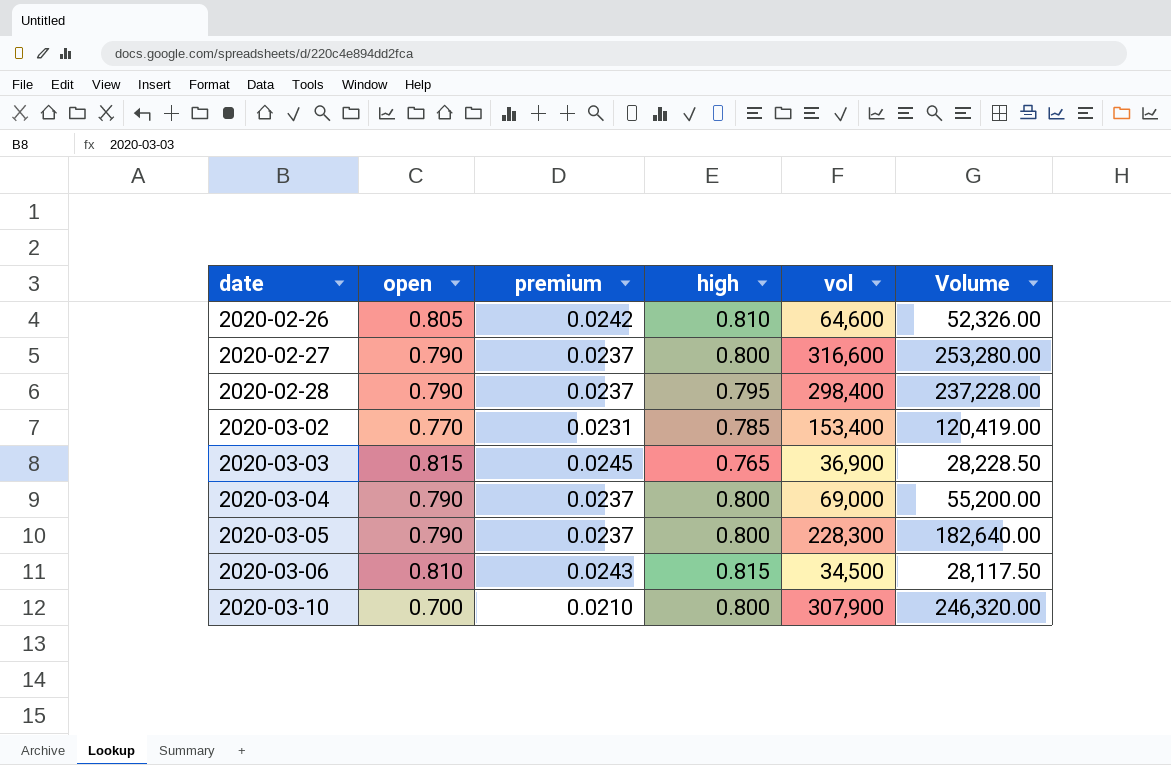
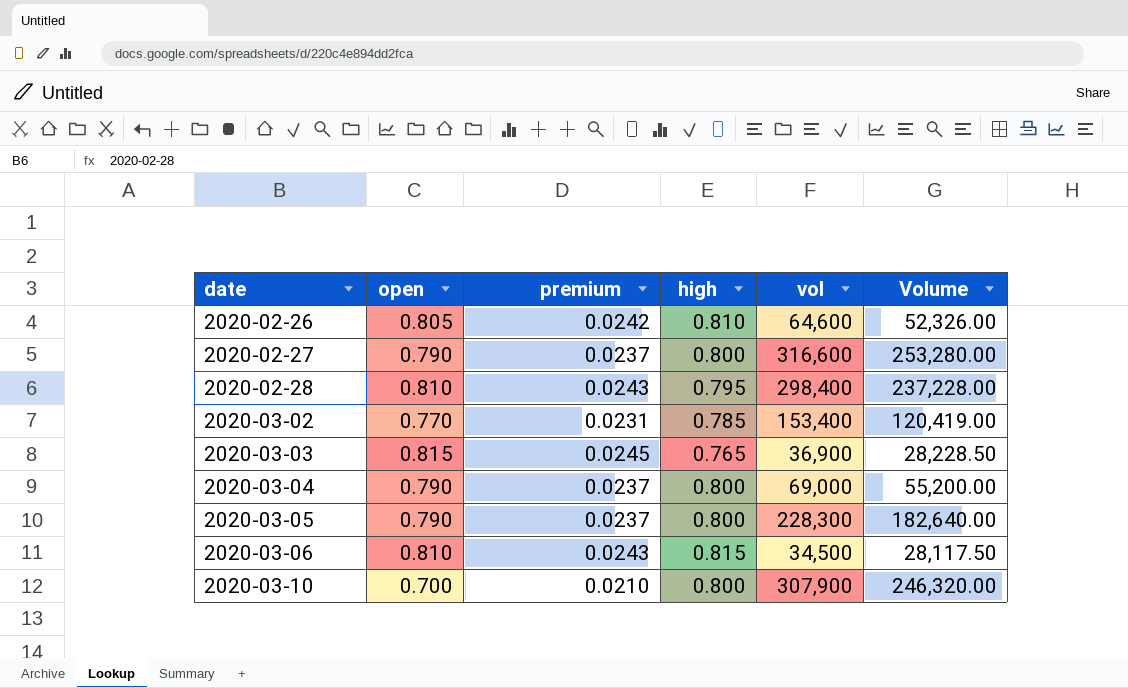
2020-02-28 | open: 0.790 -> 0.810
2020-02-28 | premium: 0.0237 -> 0.0243

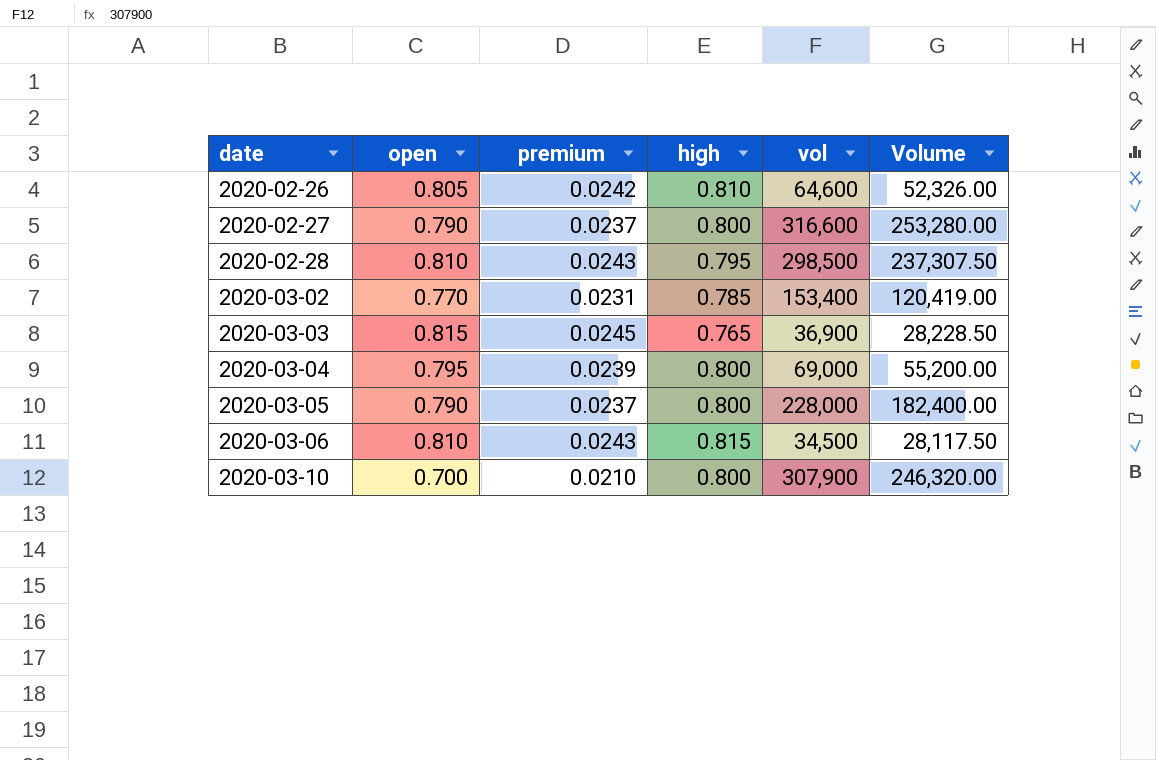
2020-02-28 | vol: 298,400 -> 298,500
2020-02-28 | Volume: 237,228.00 -> 237,307.50
2020-03-04 | open: 0.790 -> 0.795
2020-03-04 | premium: 0.0237 -> 0.0239
2020-03-05 | vol: 228,300 -> 228,000
2020-03-05 | Volume: 182,640.00 -> 182,400.00

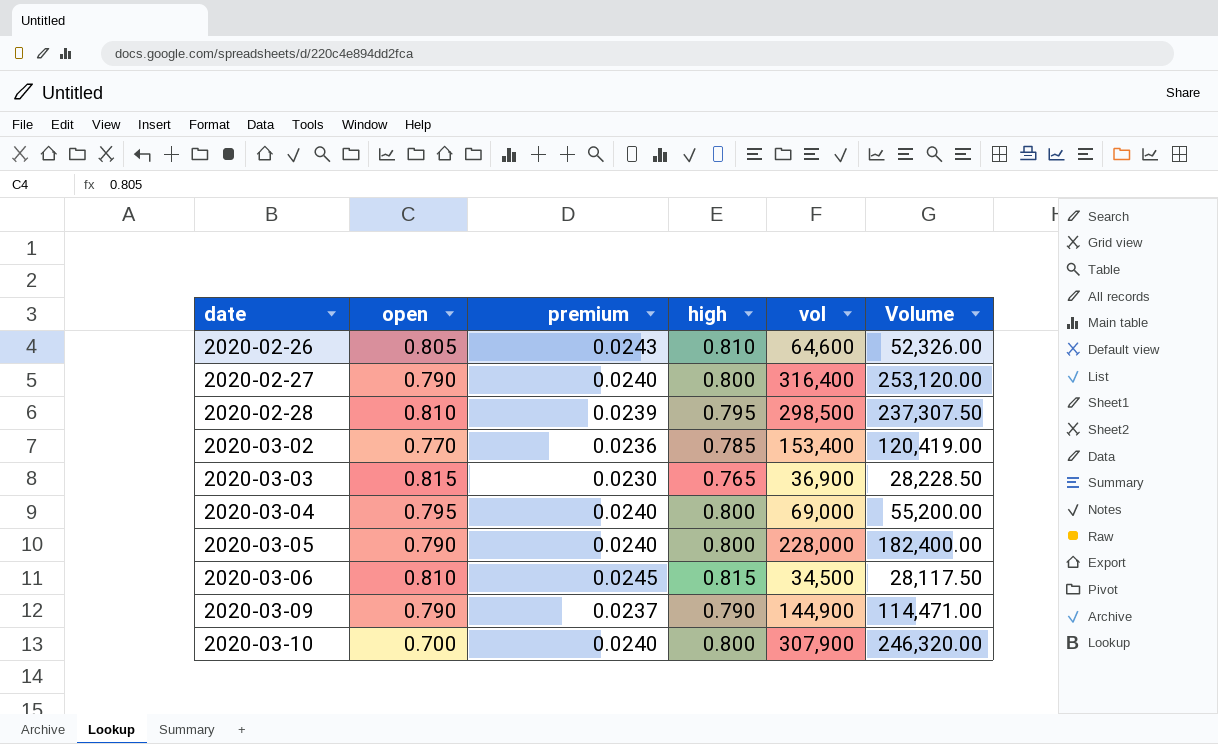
column premium | formula: [open] * 0.03 -> [high] * 0.03
2020-02-27 | vol: 316,600 -> 316,400
2020-02-27 | Volume: 253,280.00 -> 253,120.00
row 2020-03-09: none -> 0.790 | 0.0237 | 0.790 | 144,900 | 114,471.00

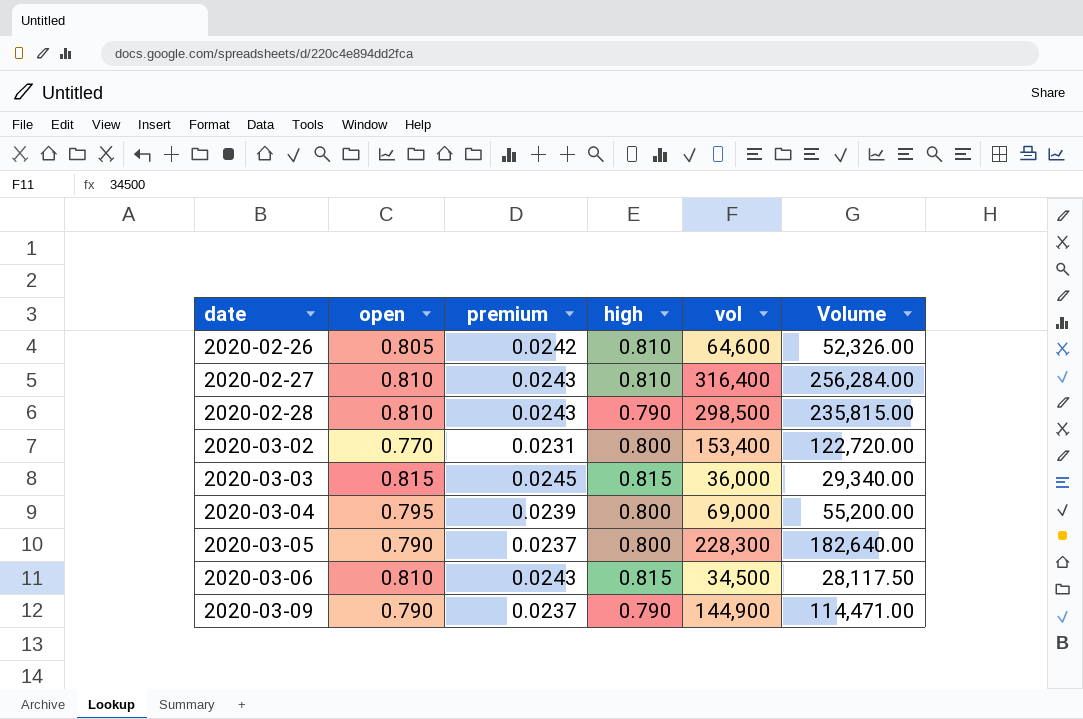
column premium | formula: [high] * 0.03 -> [open] * 0.03
row 2020-03-10: 0.700 | 0.0240 | 0.800 | 307,900 | 246,320.00 -> none
2020-02-27 | open: 0.790 -> 0.810
2020-02-27 | high: 0.800 -> 0.810
2020-02-27 | Volume: 253,120.00 -> 256,284.00
2020-02-28 | high: 0.795 -> 0.790
2020-02-28 | Volume: 237,307.50 -> 235,815.00
2020-03-02 | high: 0.785 -> 0.800
2020-03-02 | Volume: 120,419.00 -> 122,720.00
2020-03-03 | high: 0.765 -> 0.815
2020-03-03 | vol: 36,900 -> 36,000
2020-03-03 | Volume: 28,228.50 -> 29,340.00
2020-03-05 | vol: 228,000 -> 228,300
2020-03-05 | Volume: 182,400.00 -> 182,640.00

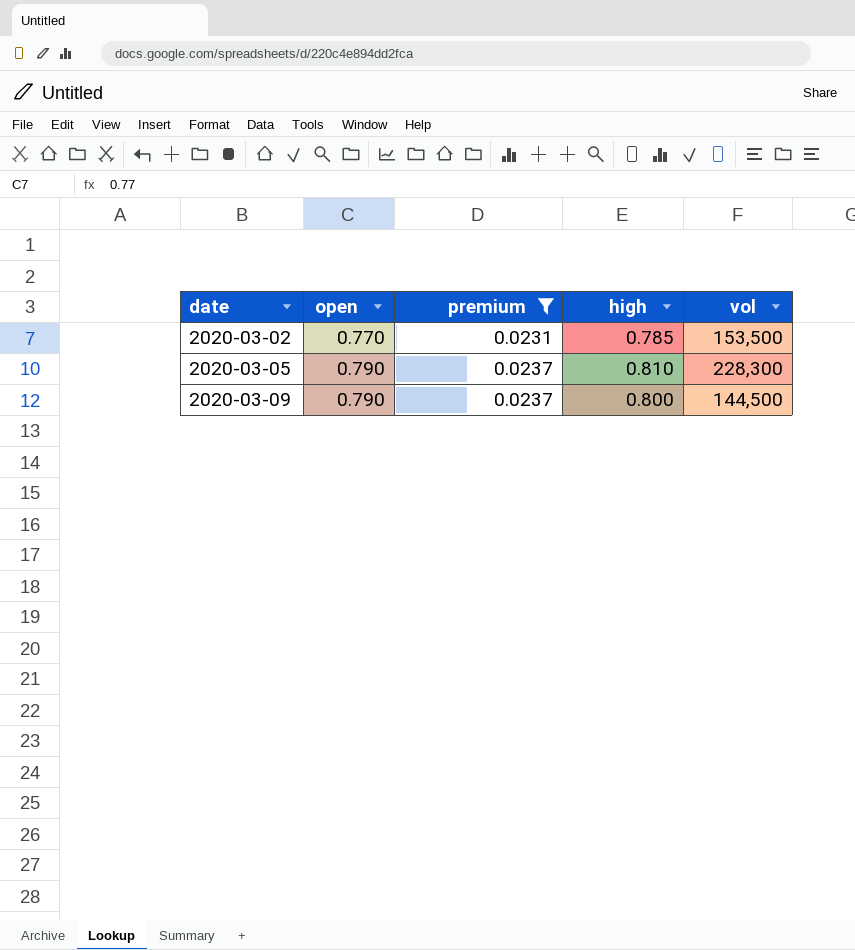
filter: none -> premium <= 0.0237
column Volume | formula: [high] * [vol] -> none
2020-03-02 | high: 0.800 -> 0.785
2020-03-02 | vol: 153,400 -> 153,500
2020-03-05 | high: 0.800 -> 0.810
2020-03-09 | high: 0.790 -> 0.800
2020-03-09 | vol: 144,900 -> 144,500

